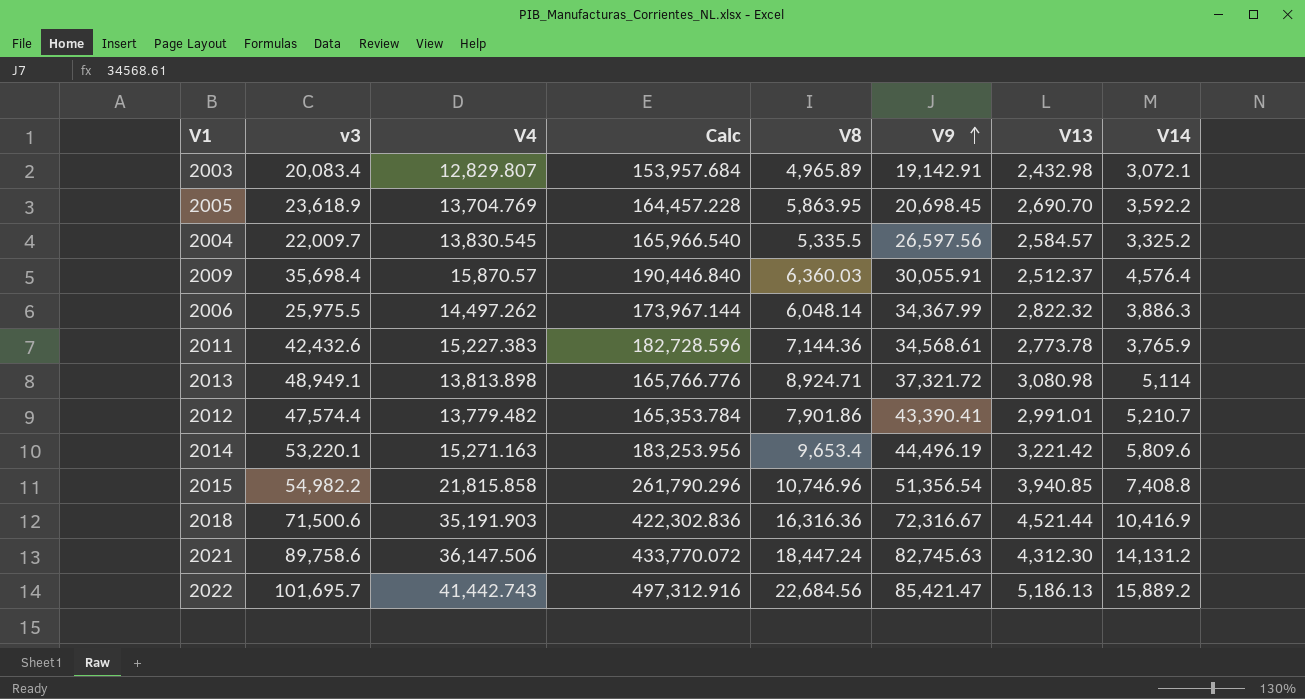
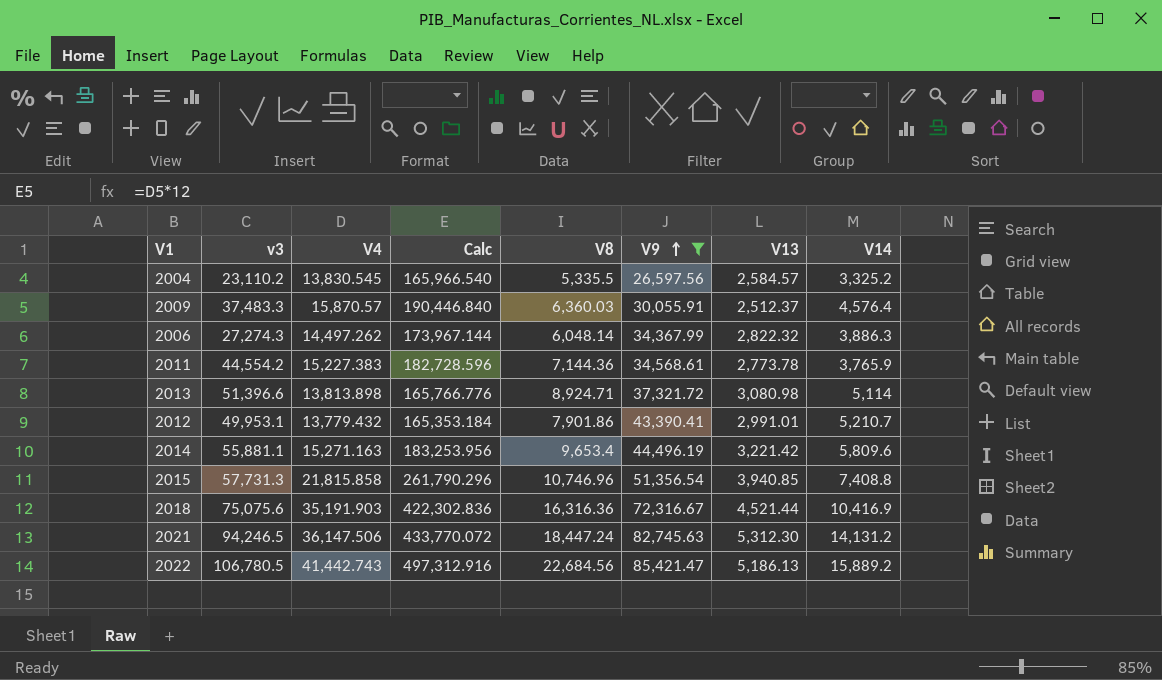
filter: none -> V9 >= 26,597.56
2004 | v3: 22,009.7 -> 23,110.2
2009 | v3: 35,698.4 -> 37,483.3
2006 | v3: 25,975.5 -> 27,274.3
2011 | v3: 42,432.6 -> 44,554.2
2013 | v3: 48,949.1 -> 51,396.6
2012 | v3: 47,574.4 -> 49,953.1
2012 | V4: 13,779.482 -> 13,779.432
2012 | Calc: 165,353.784 -> 165,353.184
2014 | v3: 53,220.1 -> 55,881.1
2015 | v3: 54,982.2 -> 57,731.3
2018 | v3: 71,500.6 -> 75,075.6
2021 | v3: 89,758.6 -> 94,246.5
2021 | V13: 4,312.30 -> 5,312.30
2022 | v3: 101,695.7 -> 106,780.5

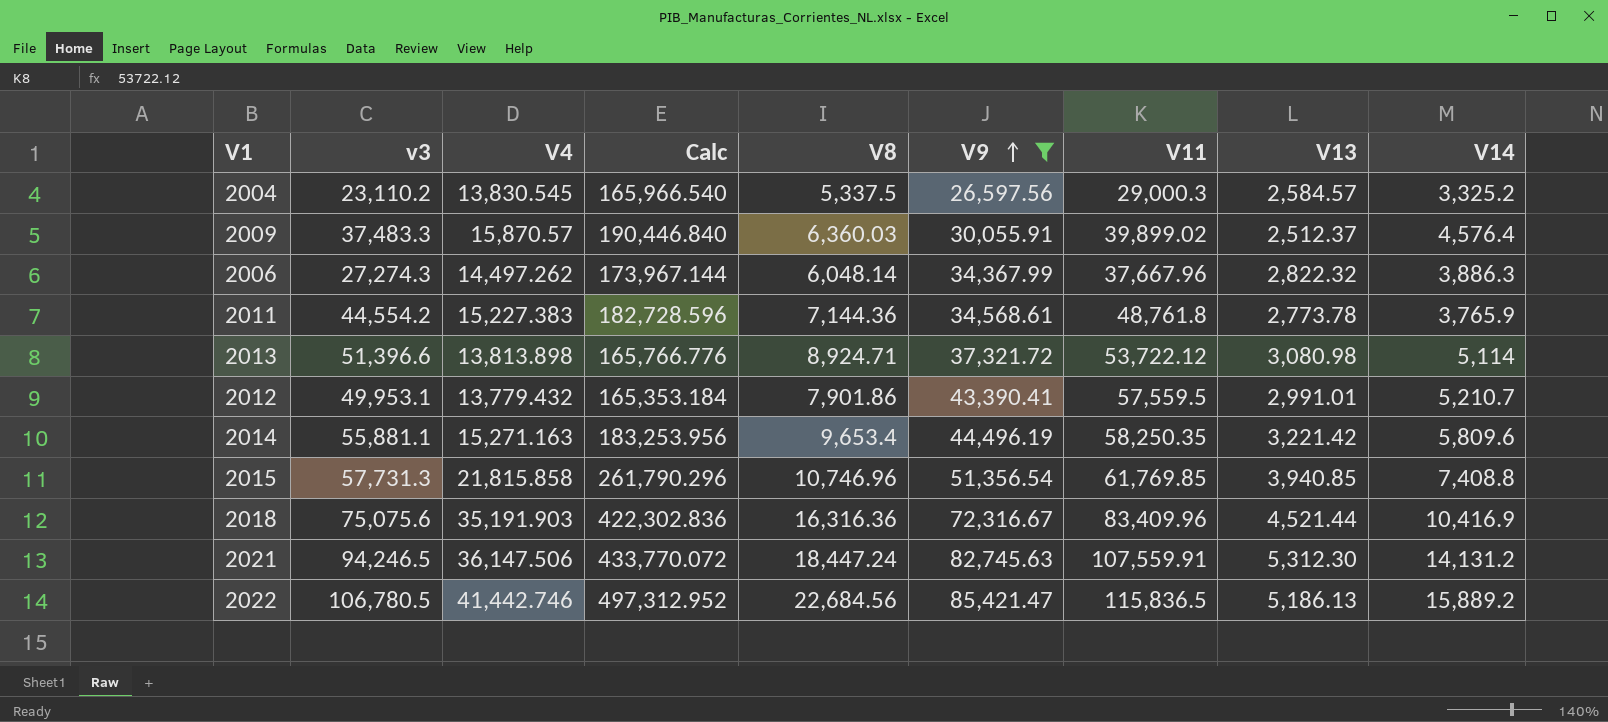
column V11 | position: none -> 7
2004 | V8: 5,335.5 -> 5,337.5
2022 | V4: 41,442.743 -> 41,442.746
2022 | Calc: 497,312.916 -> 497,312.952

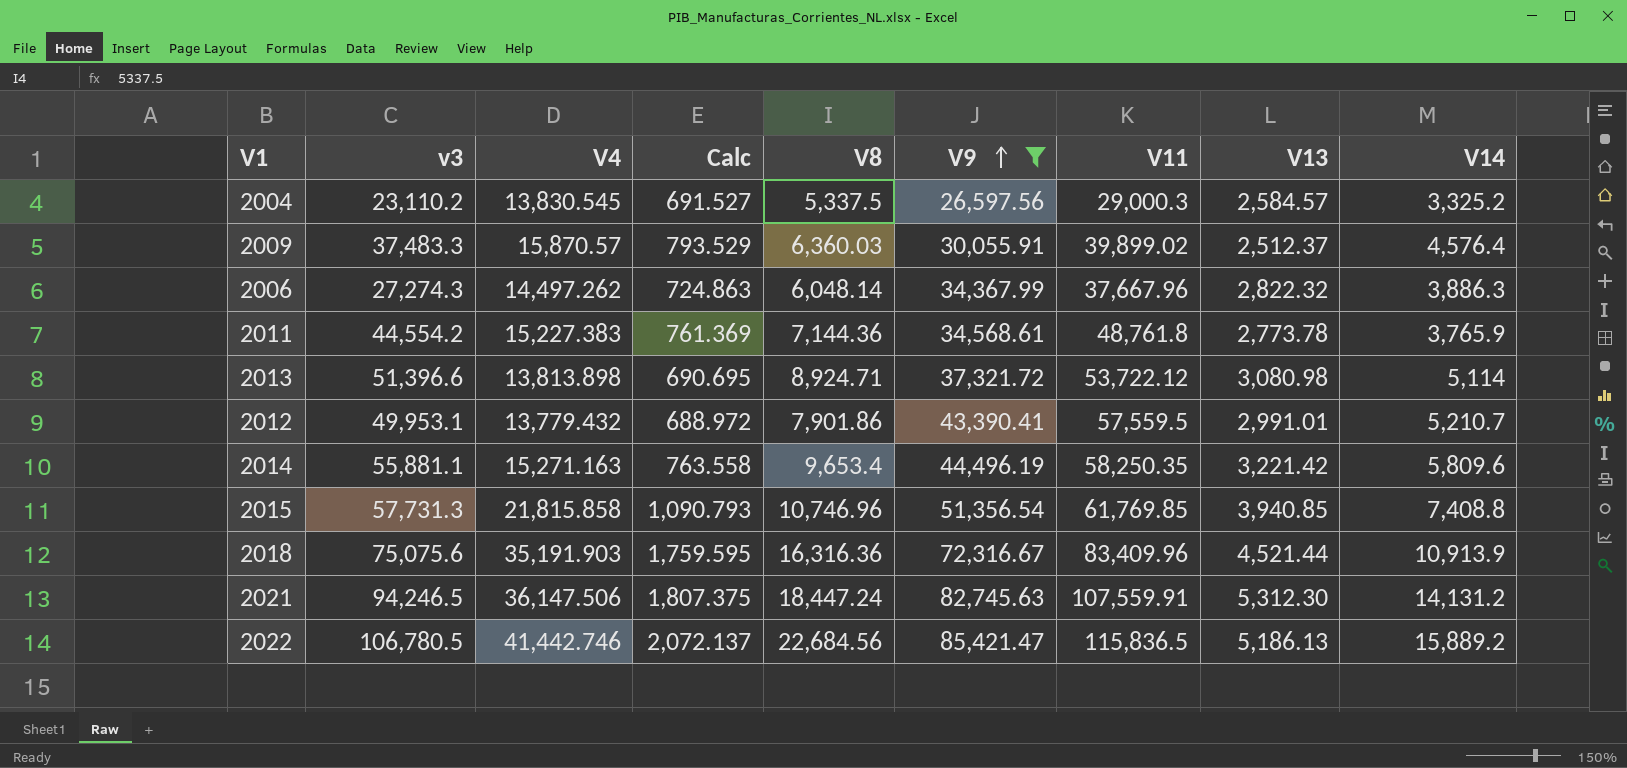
column Calc | formula: [V4] * 12 -> [V4] * 0.05
2018 | V14: 10,416.9 -> 10,913.9

